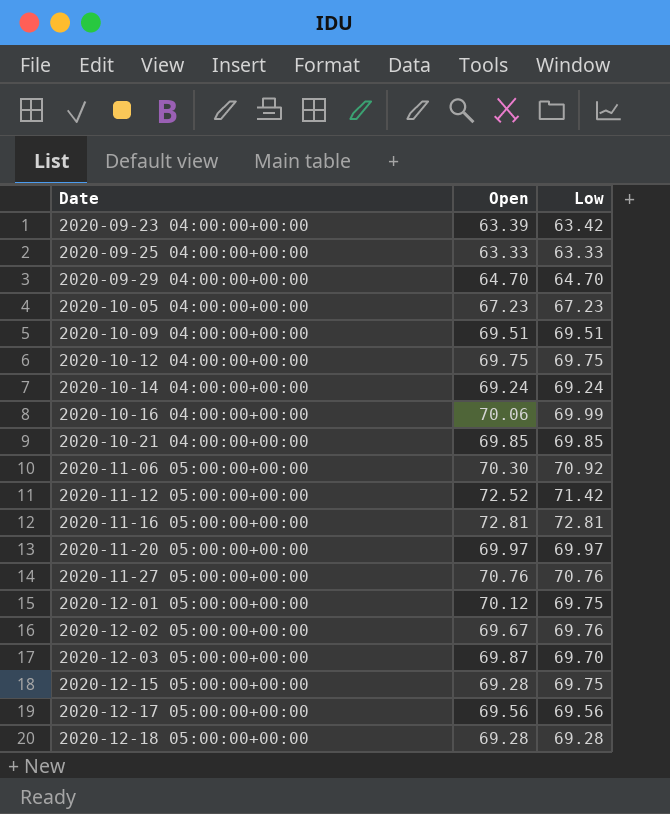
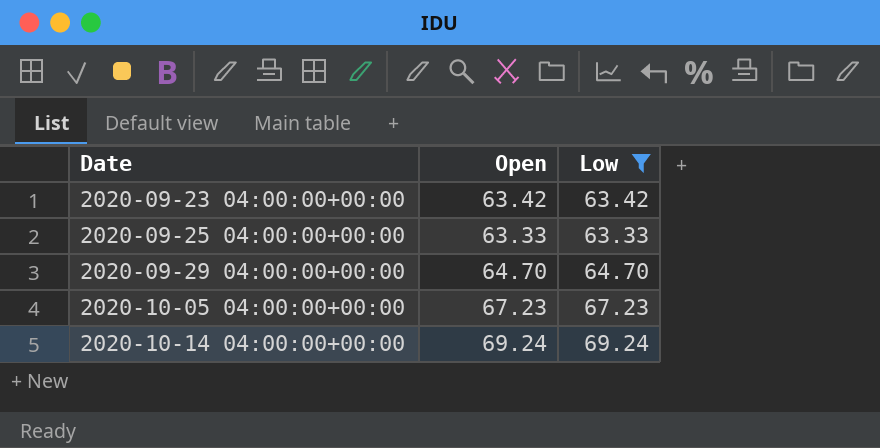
filter: none -> Low <= 69.24
2020-09-23 04:00:00+00:00 | Open: 63.39 -> 63.42

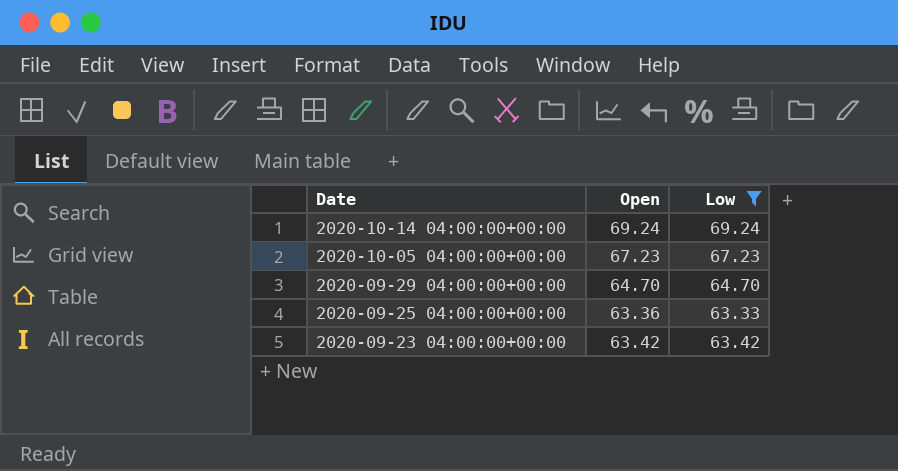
row order: Date ascending -> Date descending
2020-09-25 04:00:00+00:00 | Open: 63.33 -> 63.36

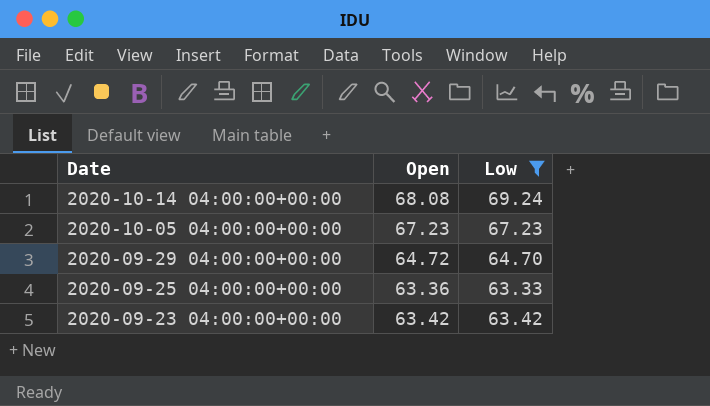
2020-10-14 04:00:00+00:00 | Open: 69.24 -> 68.08
2020-09-29 04:00:00+00:00 | Open: 64.70 -> 64.72

